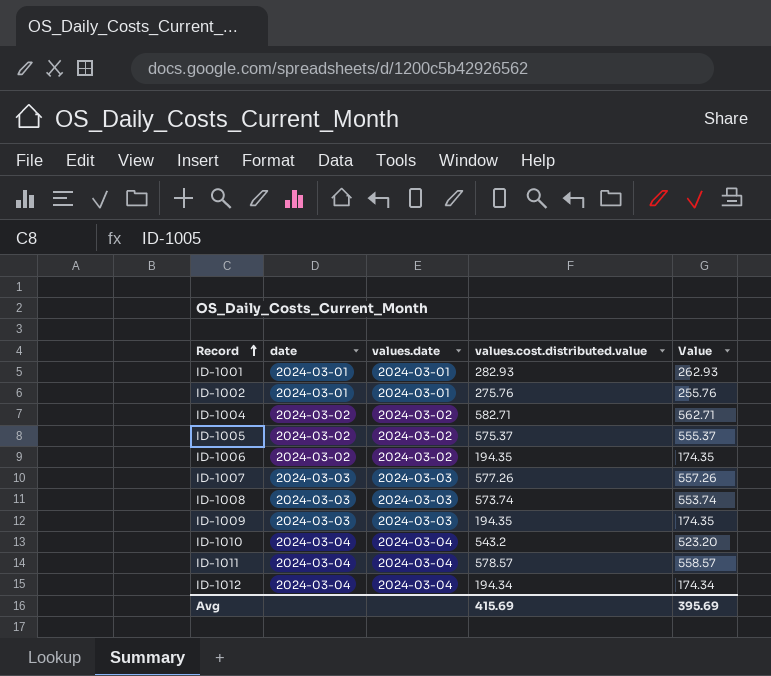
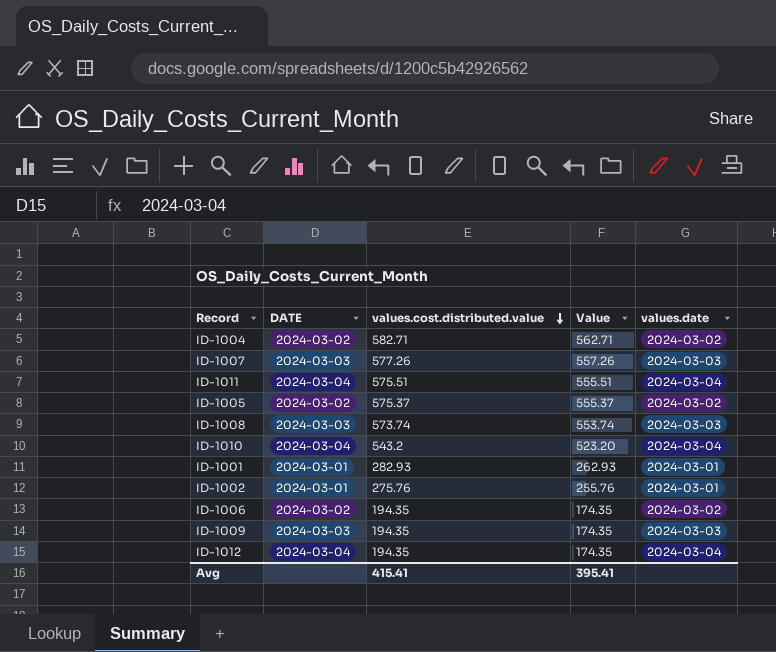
row order: Record ascending -> values.cost.distributed.value descending
column name: date -> DATE
column values.date | position: 3 -> 5
ID-1011 | values.cost.distributed.value: 578.57 -> 575.51
ID-1011 | Value: 558.57 -> 555.51
ID-1012 | values.cost.distributed.value: 194.34 -> 194.35
ID-1012 | Value: 174.34 -> 174.35
Avg | values.cost.distributed.value: 415.69 -> 415.41
Avg | Value: 395.69 -> 395.41

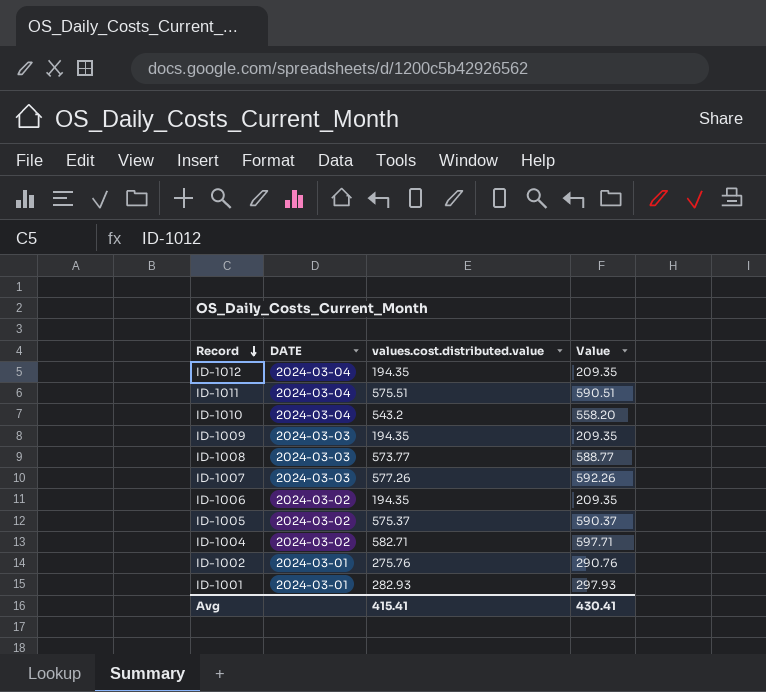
row order: values.cost.distributed.value descending -> Record descending
column values.date | position: 5 -> none
column Value | formula: [values.cost.distributed.value] - 20 -> [values.cost.distributed.value] + 15
ID-1008 | values.cost.distributed.value: 573.74 -> 573.77
Avg | Value: 395.41 -> 430.41

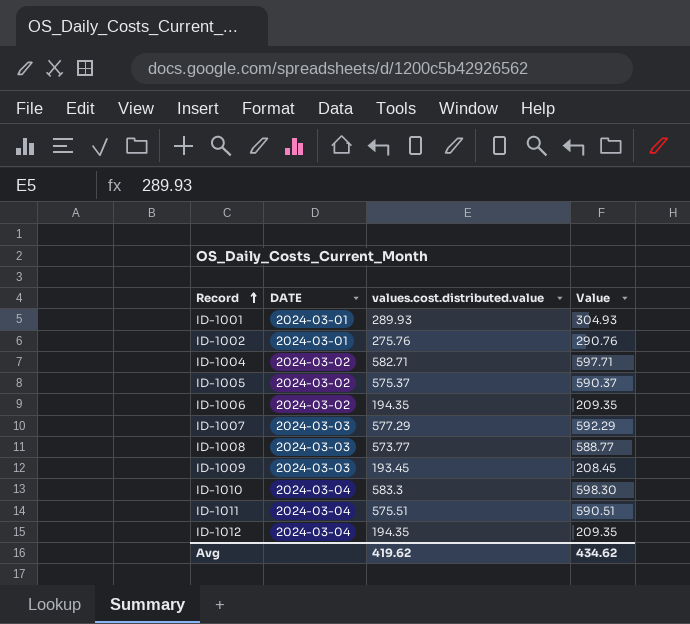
row order: Record descending -> Record ascending
ID-1001 | values.cost.distributed.value: 282.93 -> 289.93
ID-1001 | Value: 297.93 -> 304.93
ID-1007 | values.cost.distributed.value: 577.26 -> 577.29
ID-1007 | Value: 592.26 -> 592.29
ID-1009 | values.cost.distributed.value: 194.35 -> 193.45
ID-1009 | Value: 209.35 -> 208.45
ID-1010 | values.cost.distributed.value: 543.2 -> 583.3
ID-1010 | Value: 558.20 -> 598.30
Avg | values.cost.distributed.value: 415.41 -> 419.62
Avg | Value: 430.41 -> 434.62

